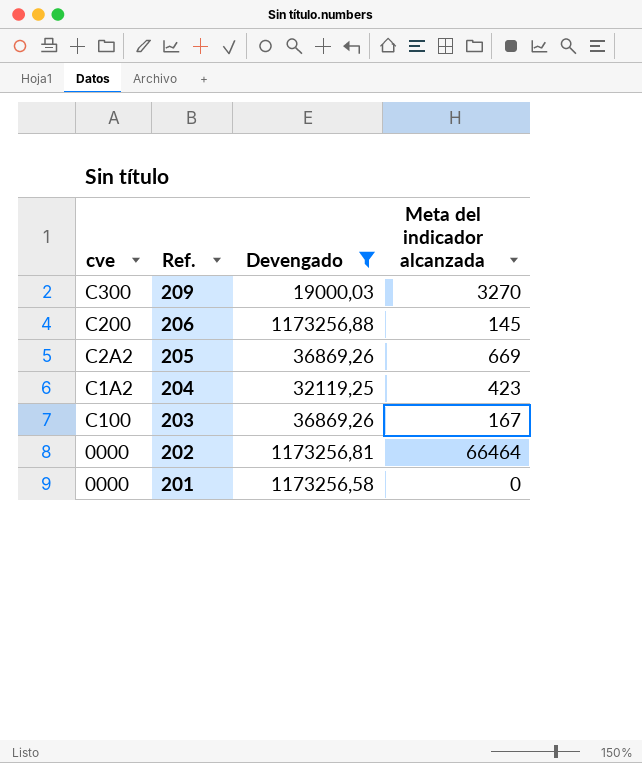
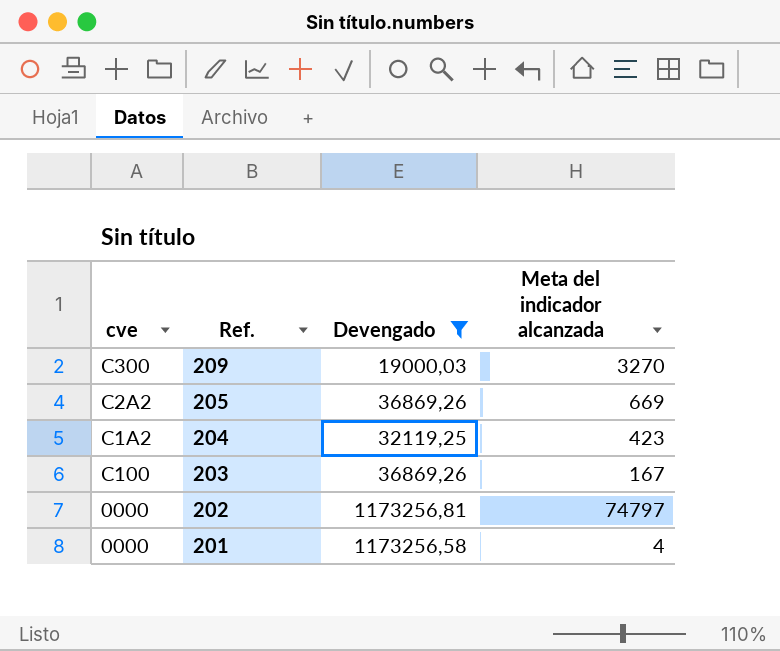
row 206: C200 | 1173256,88 | 145 -> none
202 | Meta del indicador alcanzada: 66464 -> 74797
201 | Meta del indicador alcanzada: 0 -> 4

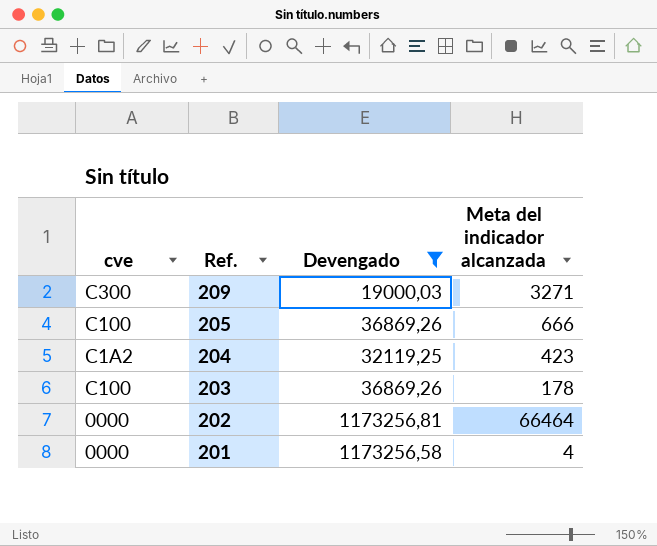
209 | Meta del indicador alcanzada: 3270 -> 3271
205 | cve: C2A2 -> C100
205 | Meta del indicador alcanzada: 669 -> 666
203 | Meta del indicador alcanzada: 167 -> 178
202 | Meta del indicador alcanzada: 74797 -> 66464

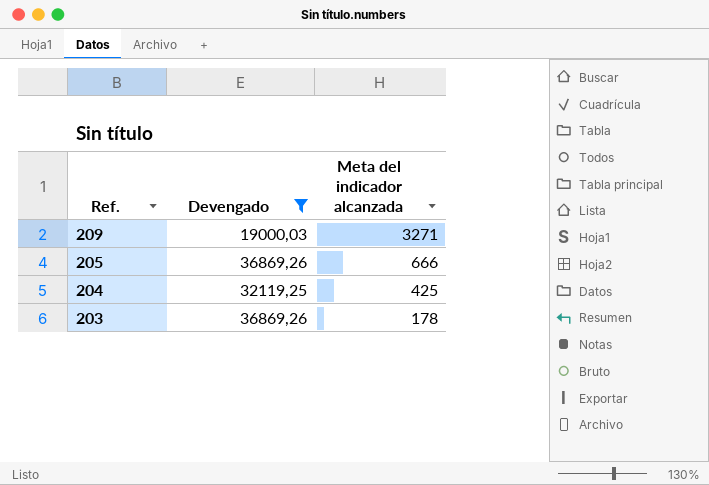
column cve | position: 1 -> none
row 202: 0000 | 1173256,81 | 66464 -> none
row 201: 0000 | 1173256,58 | 4 -> none
204 | Meta del indicador alcanzada: 423 -> 425

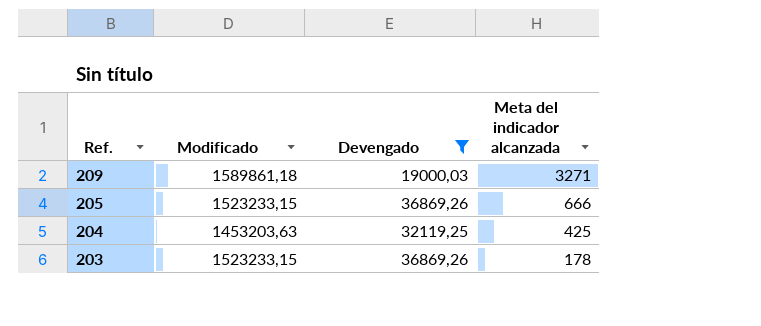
column Modificado | position: none -> 2

